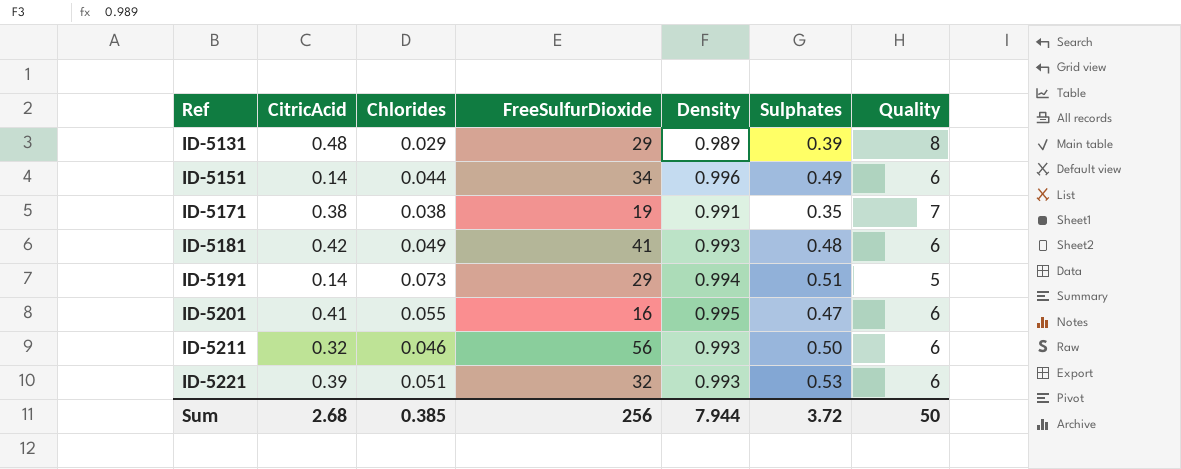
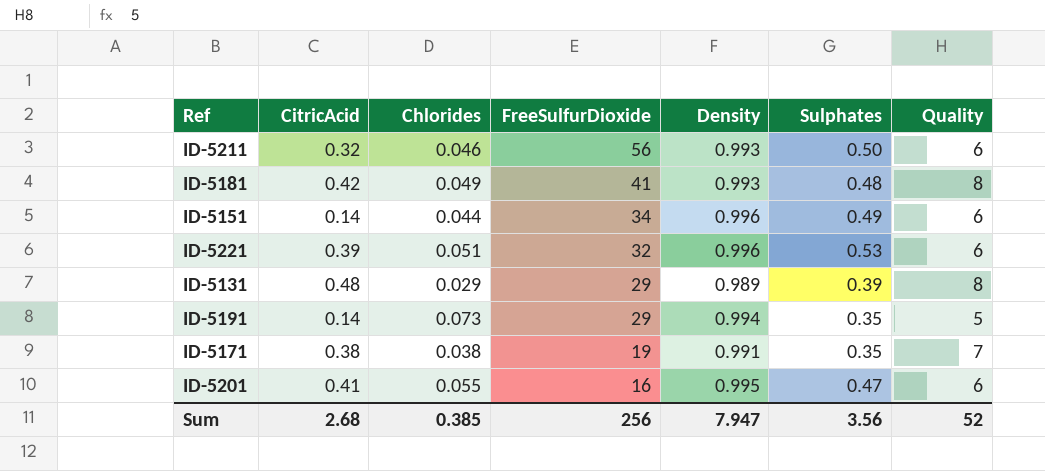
row order: Ref ascending -> FreeSulfurDioxide descending
ID-5181 | Quality: 6 -> 8
ID-5221 | Density: 0.993 -> 0.996
ID-5191 | Sulphates: 0.51 -> 0.35
Sum | Density: 7.944 -> 7.947
Sum | Sulphates: 3.72 -> 3.56
Sum | Quality: 50 -> 52

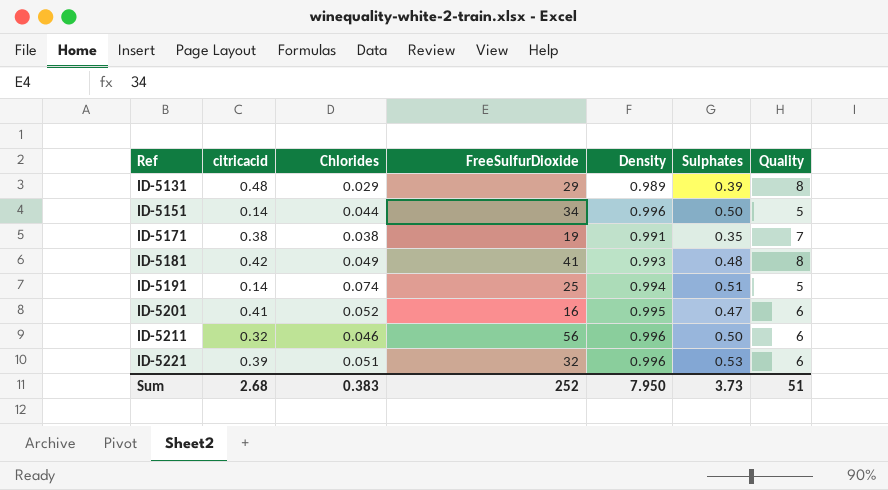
row order: FreeSulfurDioxide descending -> Ref ascending
column name: CitricAcid -> citricacid
ID-5151 | Sulphates: 0.49 -> 0.50
ID-5151 | Quality: 6 -> 5
ID-5191 | Chlorides: 0.073 -> 0.074
ID-5191 | FreeSulfurDioxide: 29 -> 25
ID-5191 | Sulphates: 0.35 -> 0.51
ID-5201 | Chlorides: 0.055 -> 0.052
ID-5211 | Density: 0.993 -> 0.996
Sum | Chlorides: 0.385 -> 0.383
Sum | FreeSulfurDioxide: 256 -> 252
Sum | Density: 7.947 -> 7.950
Sum | Sulphates: 3.56 -> 3.73
Sum | Quality: 52 -> 51

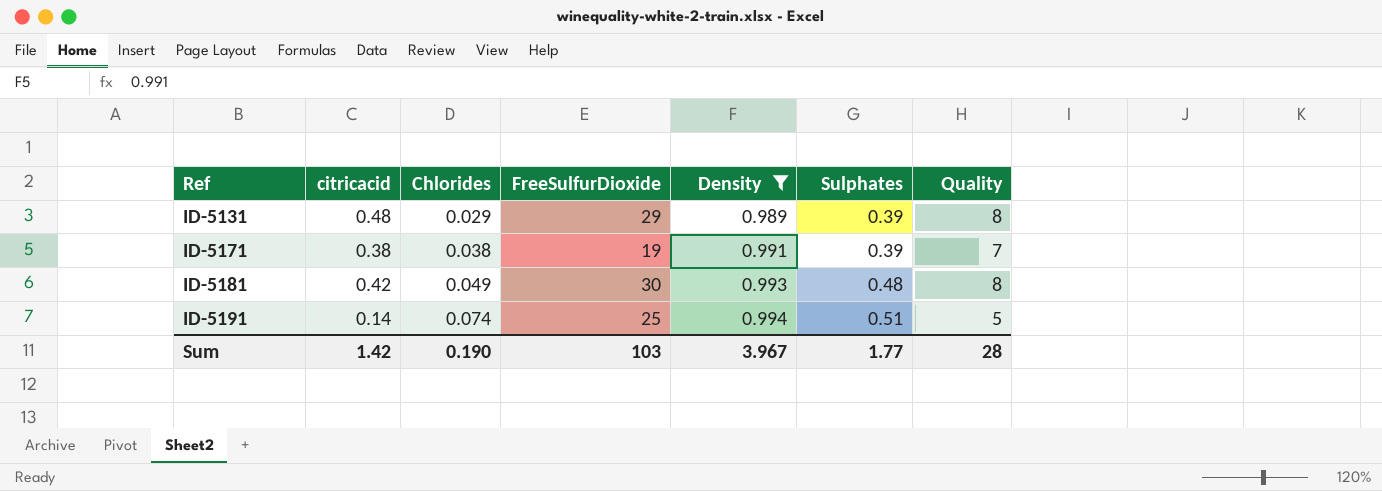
filter: none -> Density <= 0.994
ID-5171 | Sulphates: 0.35 -> 0.39
ID-5181 | FreeSulfurDioxide: 41 -> 30
Sum | citricacid: 2.68 -> 1.42
Sum | Chlorides: 0.383 -> 0.190
Sum | FreeSulfurDioxide: 252 -> 103
Sum | Density: 7.950 -> 3.967
Sum | Sulphates: 3.73 -> 1.77
Sum | Quality: 51 -> 28

